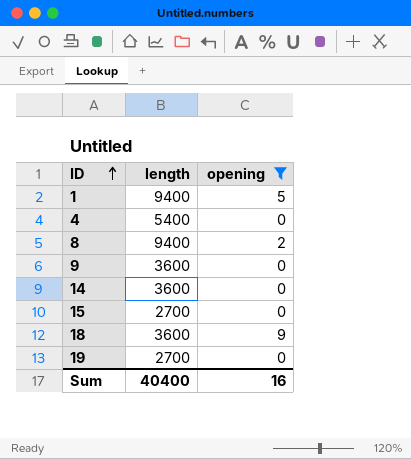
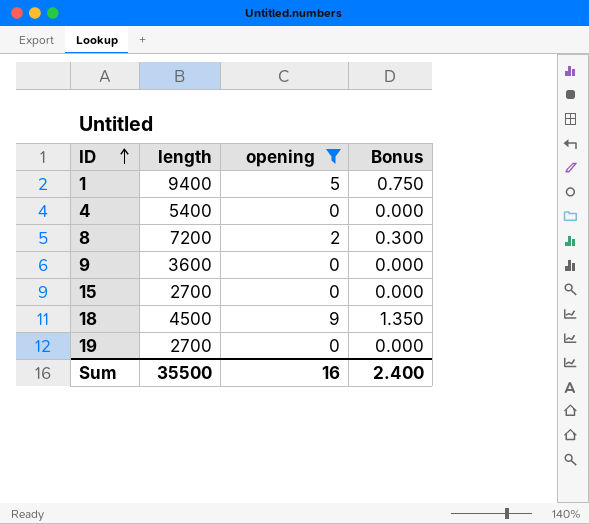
column Bonus | formula: none -> [opening] * 0.15
row 14: 3600 | 0 -> none
8 | length: 9400 -> 7200
18 | length: 3600 -> 4500
Sum | length: 40400 -> 35500

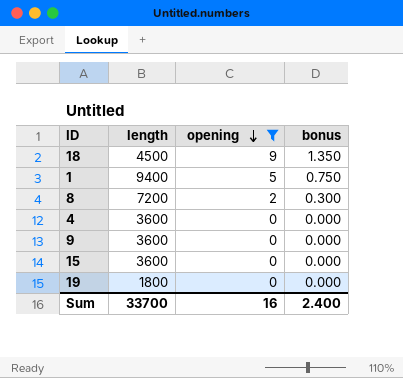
row order: ID ascending -> opening descending
column name: Bonus -> bonus
4 | length: 5400 -> 3600
15 | length: 2700 -> 3600
19 | length: 2700 -> 1800
Sum | length: 35500 -> 33700

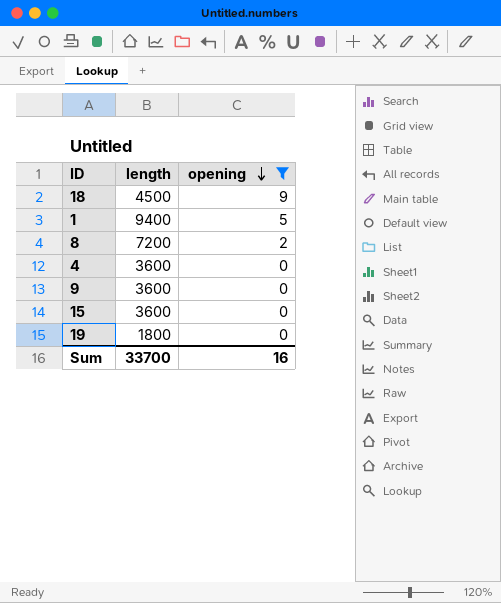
column bonus | formula: [opening] * 0.15 -> none

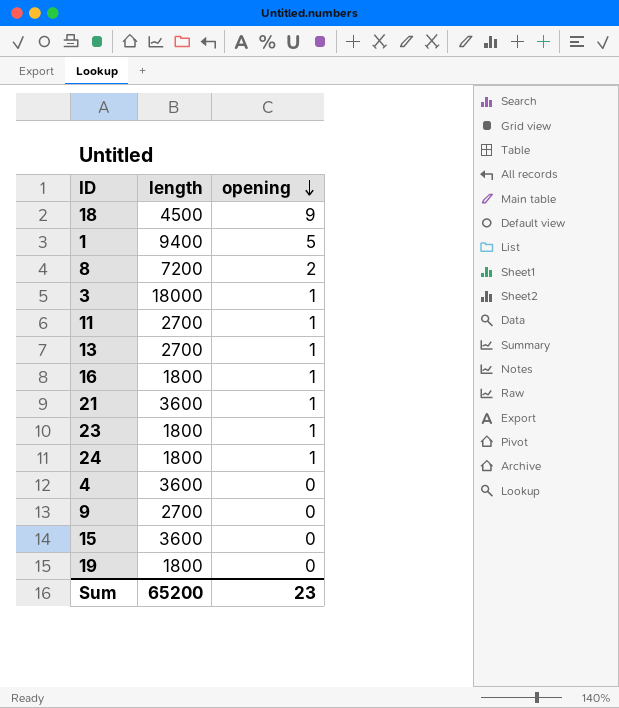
filter: opening != 1 -> none
9 | length: 3600 -> 2700
Sum | length: 33700 -> 65200
Sum | opening: 16 -> 23

